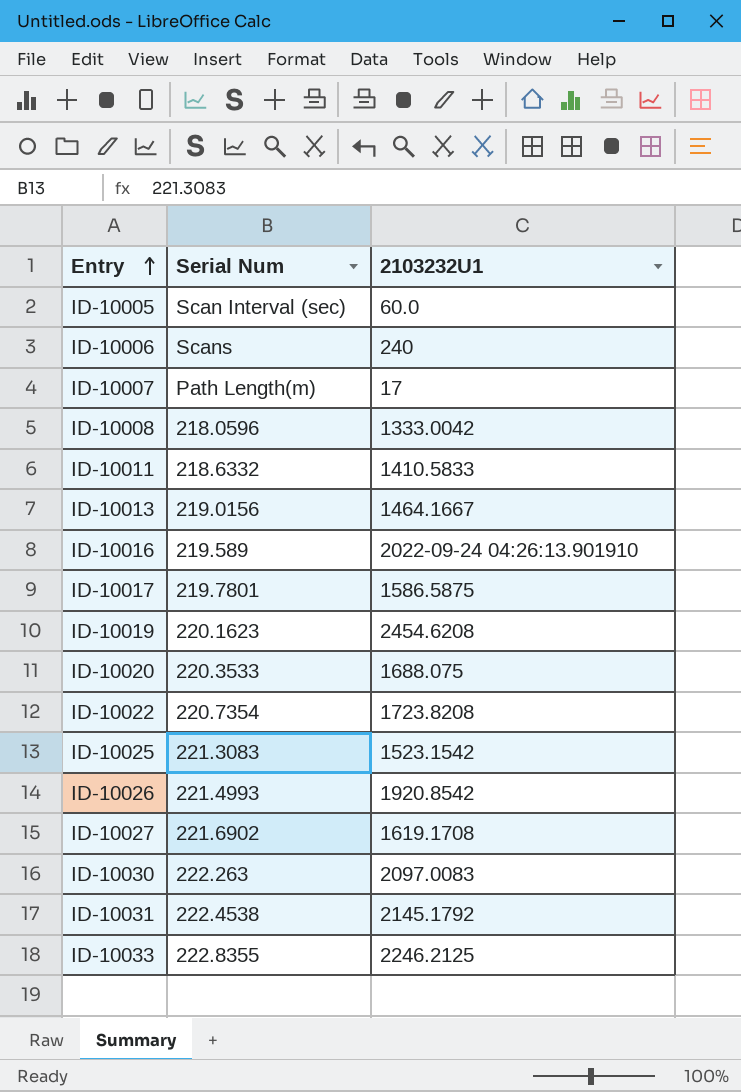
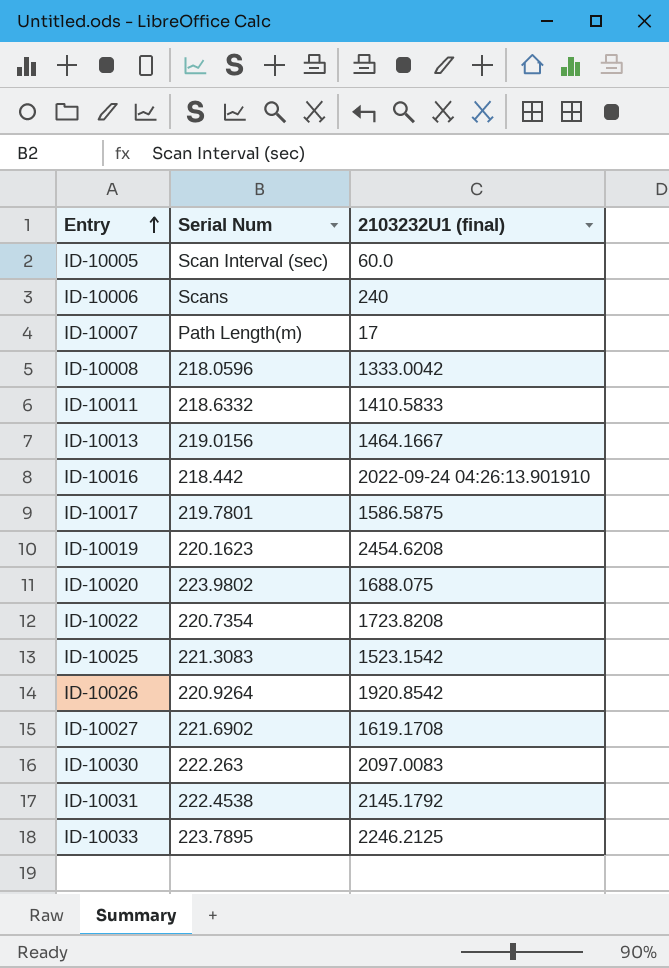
column name: 2103232U1 -> 2103232U1 (final)
ID-10016 | Serial Num: 219.589 -> 218.442
ID-10020 | Serial Num: 220.3533 -> 223.9802
ID-10026 | Serial Num: 221.4993 -> 220.9264
ID-10033 | Serial Num: 222.8355 -> 223.7895

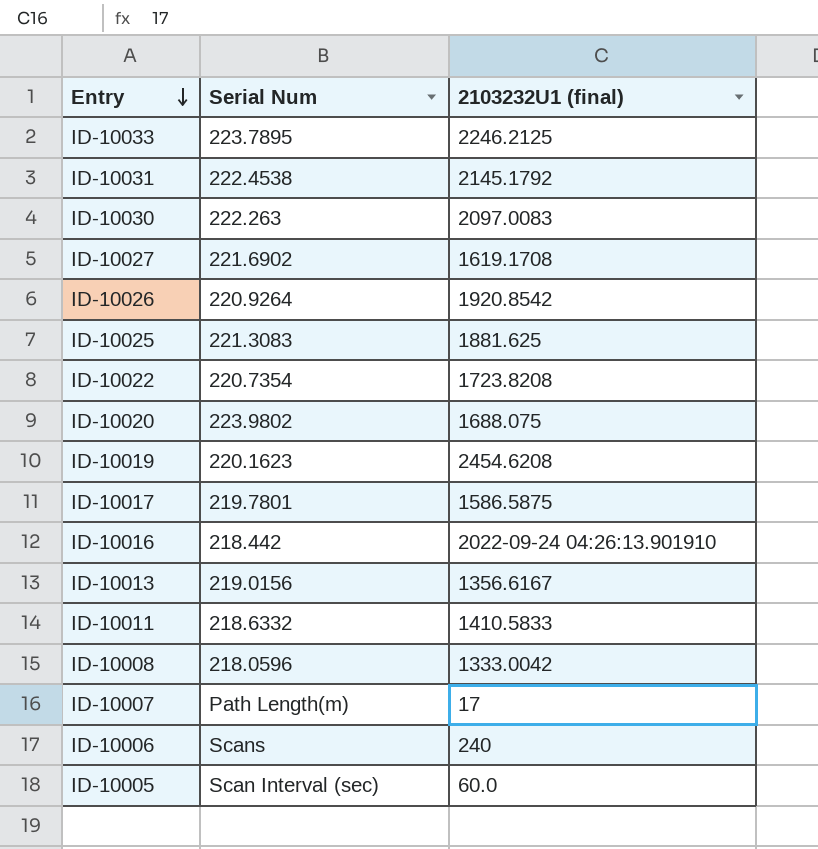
row order: Entry ascending -> Entry descending
ID-10025 | 2103232U1 (final): 1523.1542 -> 1881.625
ID-10013 | 2103232U1 (final): 1464.1667 -> 1356.6167

